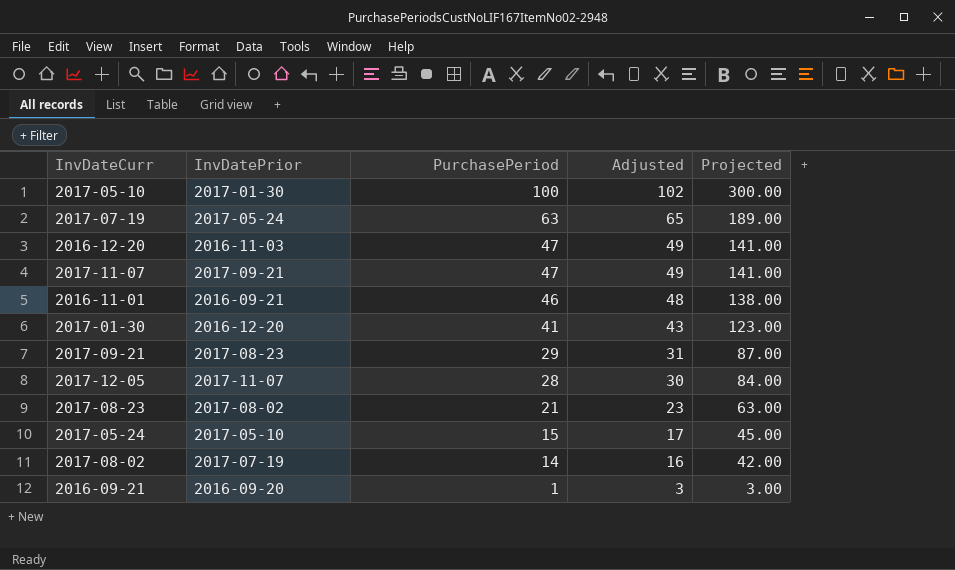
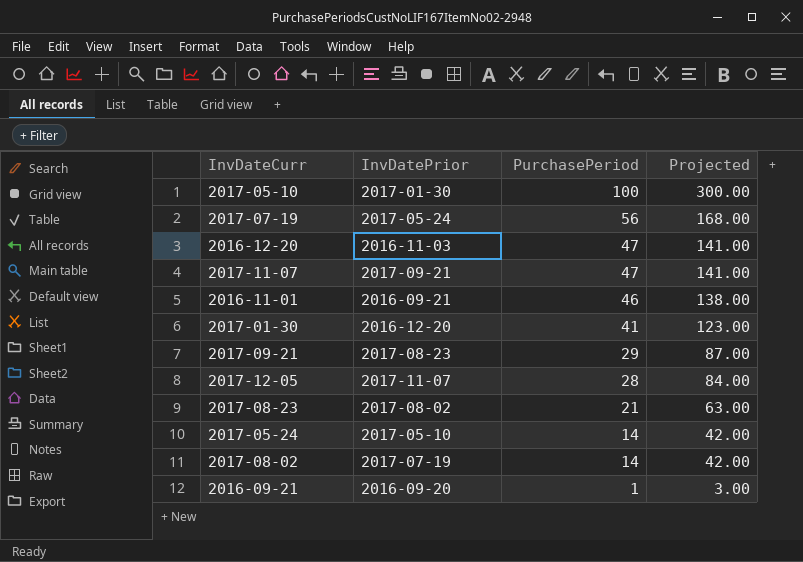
column Adjusted | formula: [PurchasePeriod] + 2 -> none
2017-07-19 | PurchasePeriod: 63 -> 56
2017-07-19 | Projected: 189.00 -> 168.00
2017-05-24 | PurchasePeriod: 15 -> 14
2017-05-24 | Projected: 45.00 -> 42.00

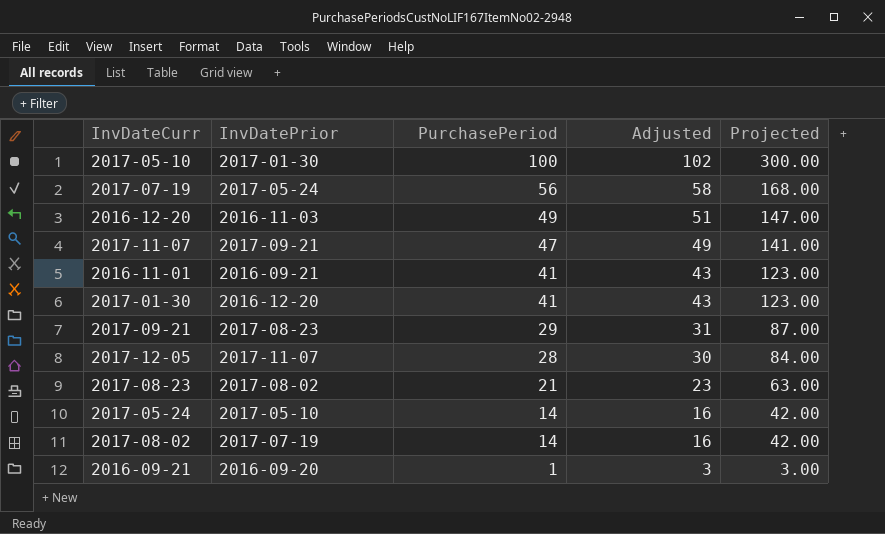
column Adjusted | formula: none -> [PurchasePeriod] + 2
2016-12-20 | PurchasePeriod: 47 -> 49
2016-12-20 | Projected: 141.00 -> 147.00
2016-11-01 | PurchasePeriod: 46 -> 41
2016-11-01 | Projected: 138.00 -> 123.00

